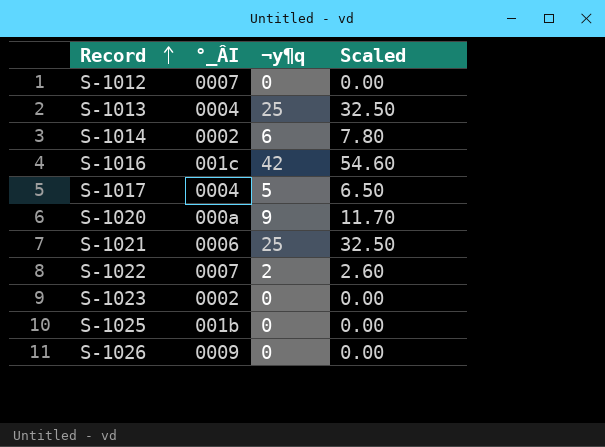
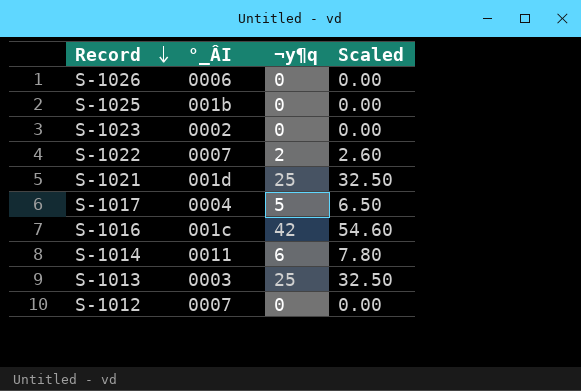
row order: Record ascending -> Record descending
row S-1020: 000a | 9 | 11.70 -> none
S-1026 | °_ÂI: 0009 -> 0006
S-1021 | °_ÂI: 0006 -> 001d
S-1014 | °_ÂI: 0002 -> 0011
S-1013 | °_ÂI: 0004 -> 0003

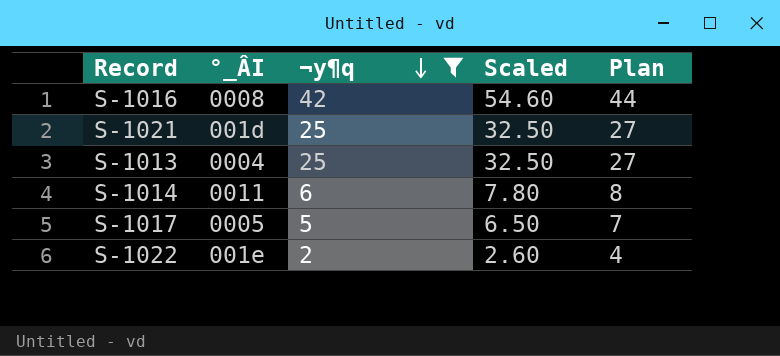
filter: none -> ¬y¶q != 0
row order: Record descending -> ¬y¶q descending
column Plan | formula: none -> [¬y¶q] + 2
S-1016 | °_ÂI: 001c -> 0008
S-1013 | °_ÂI: 0003 -> 0004
S-1017 | °_ÂI: 0004 -> 0005
S-1022 | °_ÂI: 0007 -> 001e

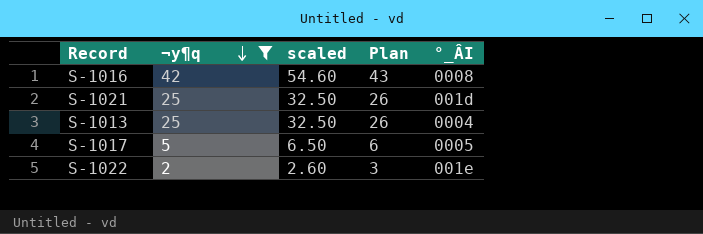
column name: Scaled -> scaled
column Plan | formula: [¬y¶q] + 2 -> [¬y¶q] + 1
column °_ÂI | position: 2 -> 5
row S-1014: 0011 | 6 | 7.80 | 8 -> none

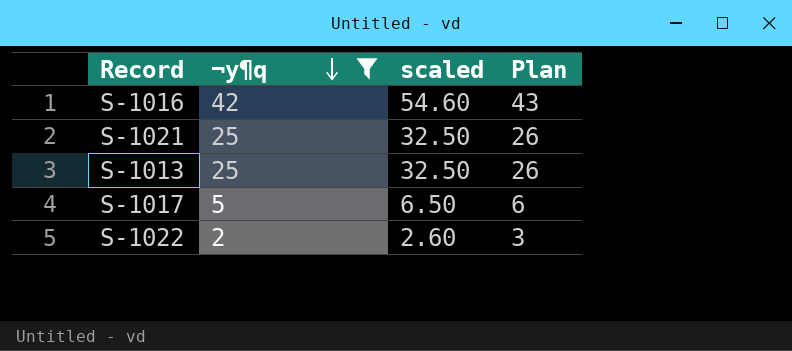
column °_ÂI | position: 5 -> none

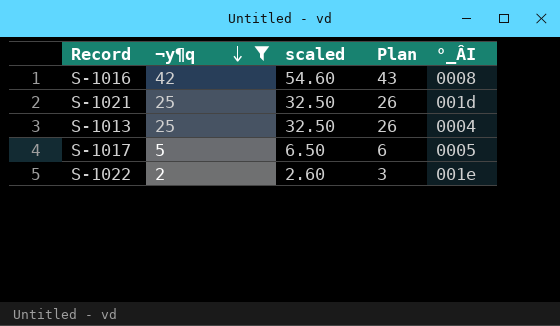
column °_ÂI | position: none -> 5

